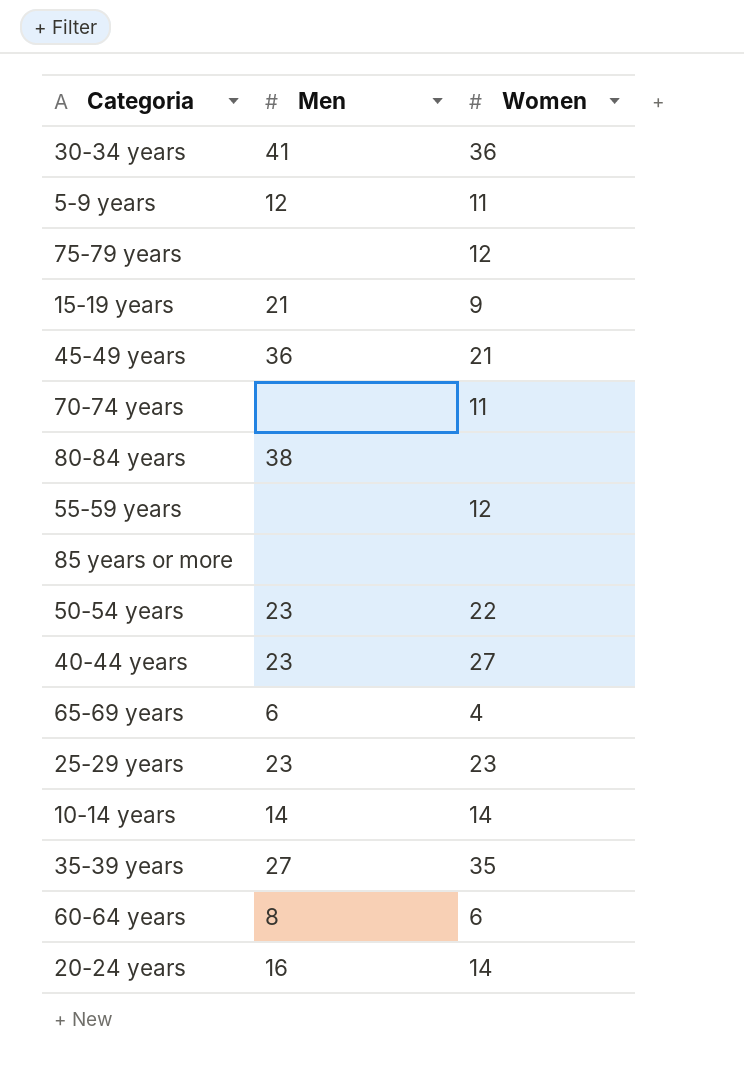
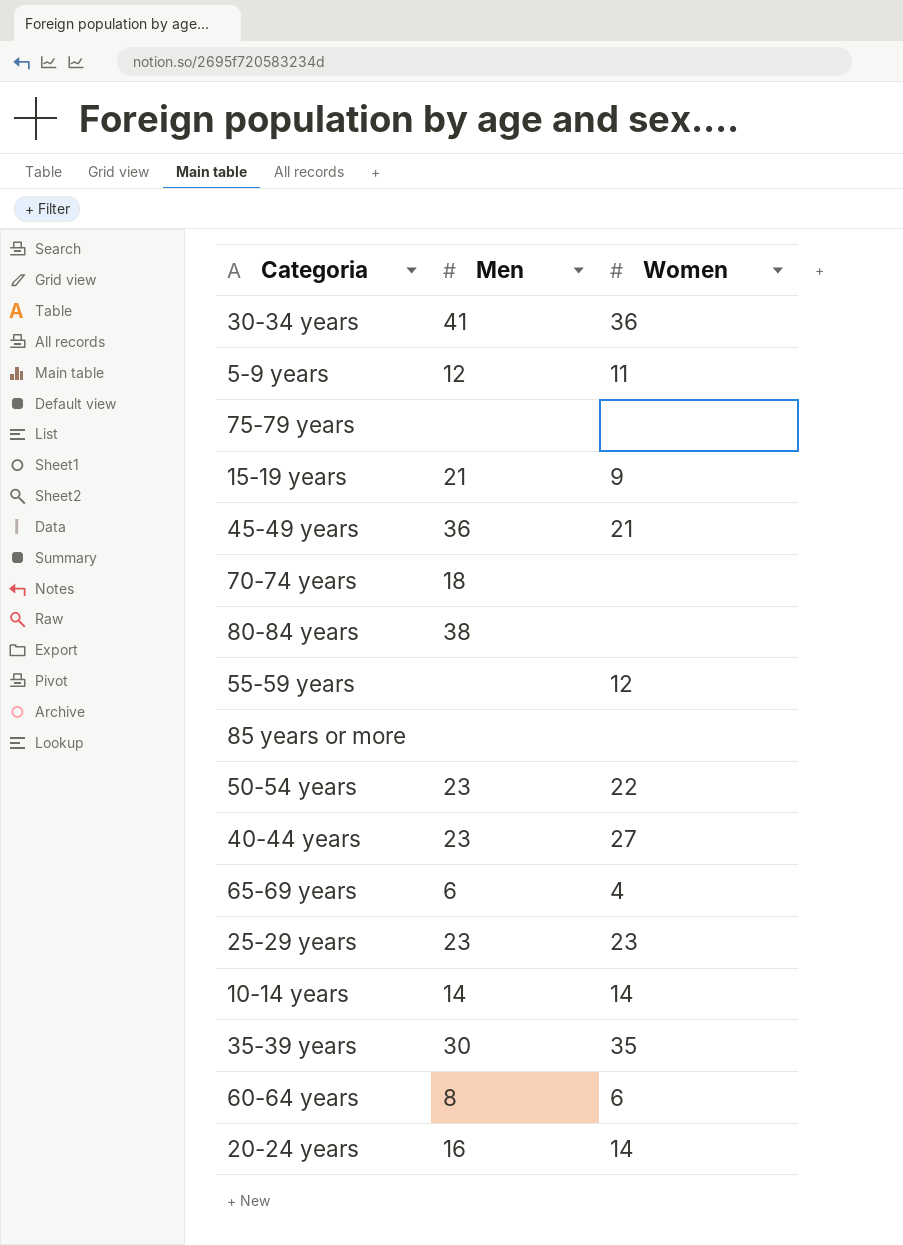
75-79 years | Women: 12 -> none
70-74 years | Men: none -> 18
70-74 years | Women: 11 -> none
35-39 years | Men: 27 -> 30

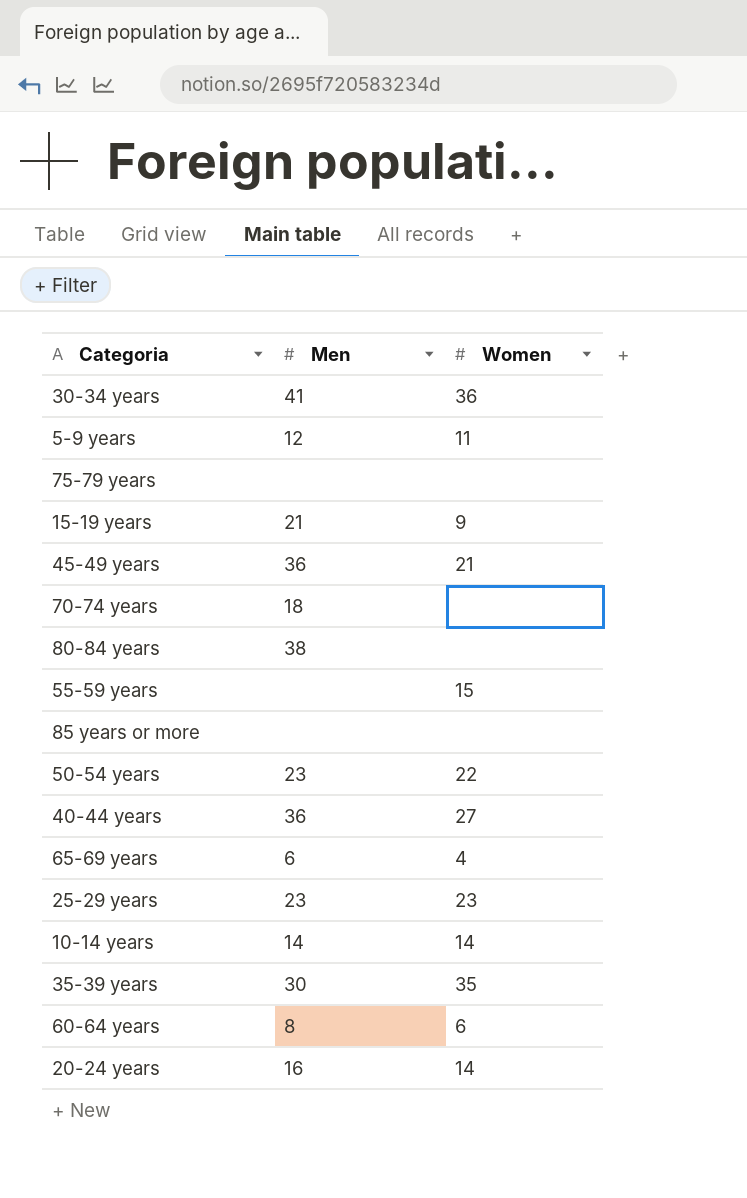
55-59 years | Women: 12 -> 15
40-44 years | Men: 23 -> 36

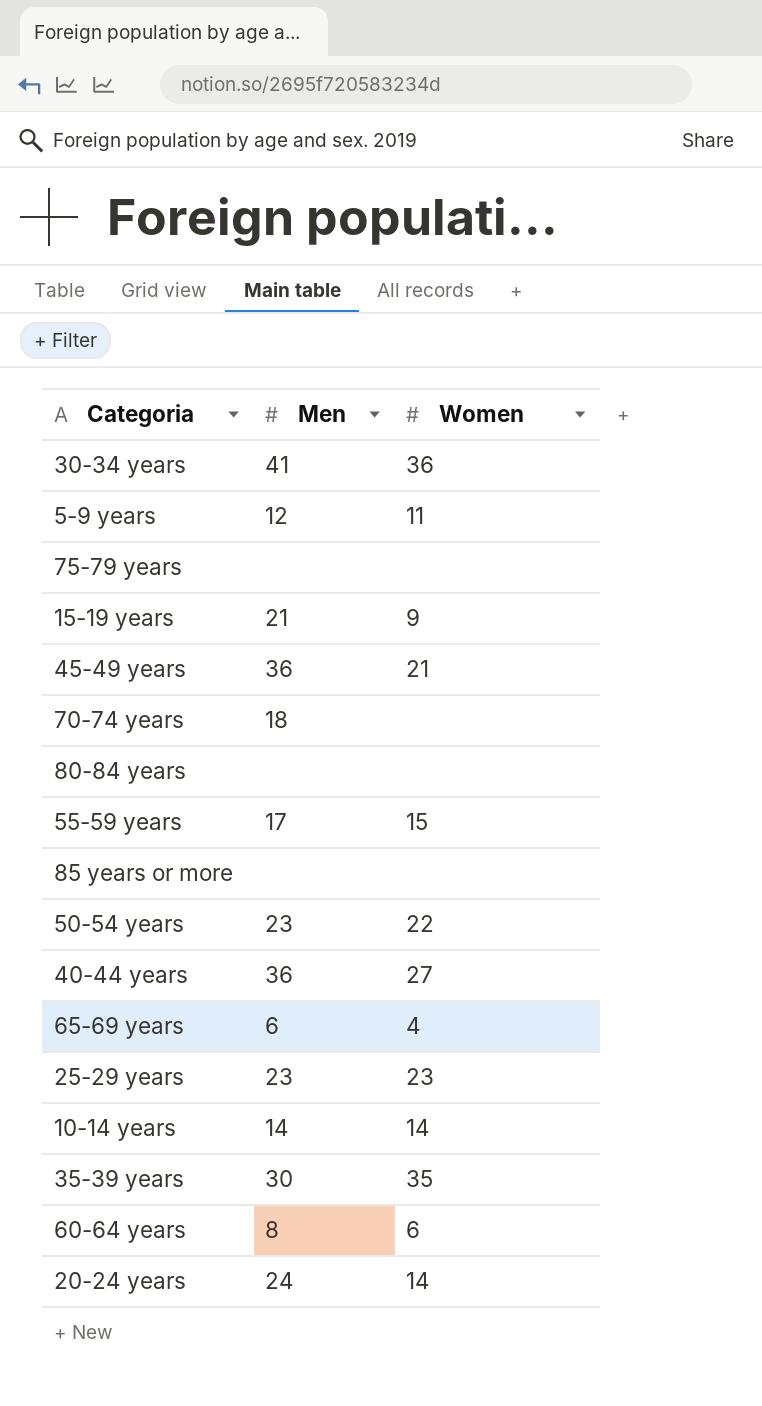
80-84 years | Men: 38 -> none
55-59 years | Men: none -> 17
20-24 years | Men: 16 -> 24

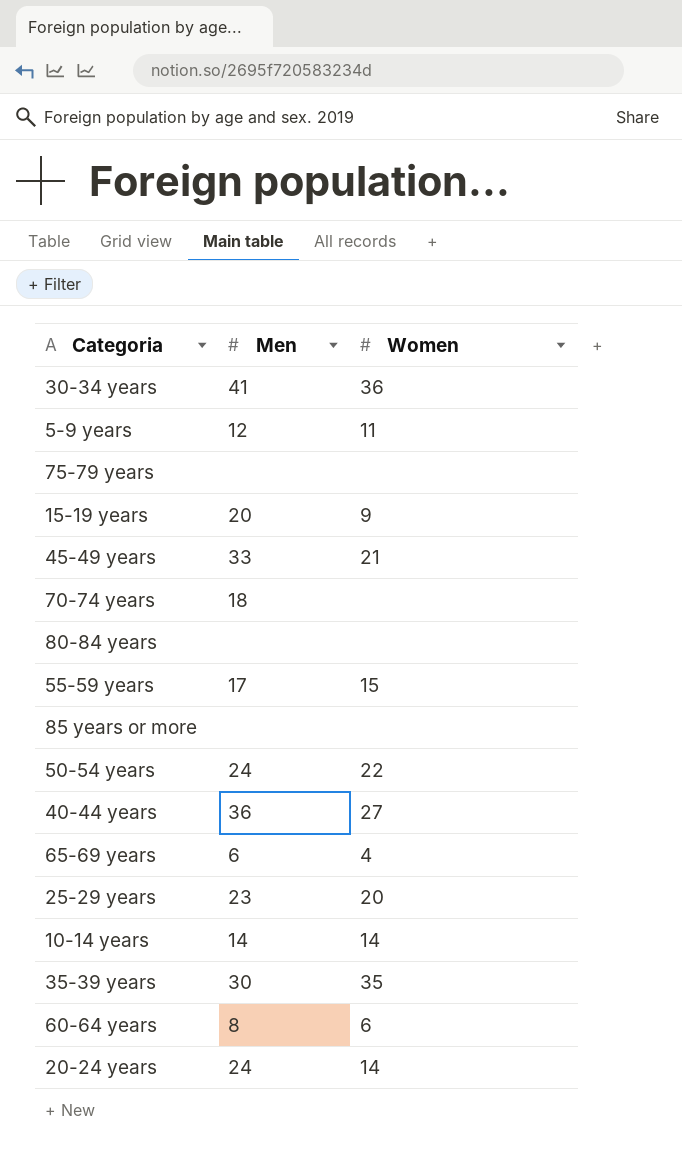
15-19 years | Men: 21 -> 20
45-49 years | Men: 36 -> 33
50-54 years | Men: 23 -> 24
25-29 years | Women: 23 -> 20

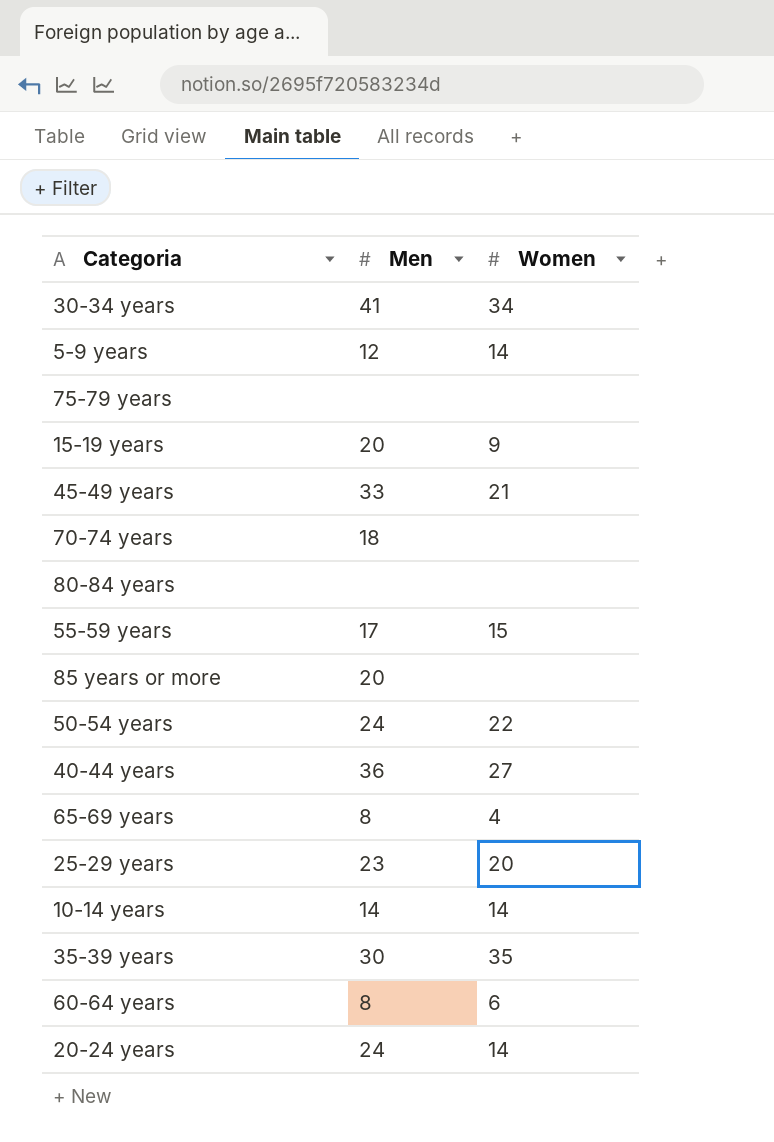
30-34 years | Women: 36 -> 34
5-9 years | Women: 11 -> 14
85 years or more | Men: none -> 20
65-69 years | Men: 6 -> 8

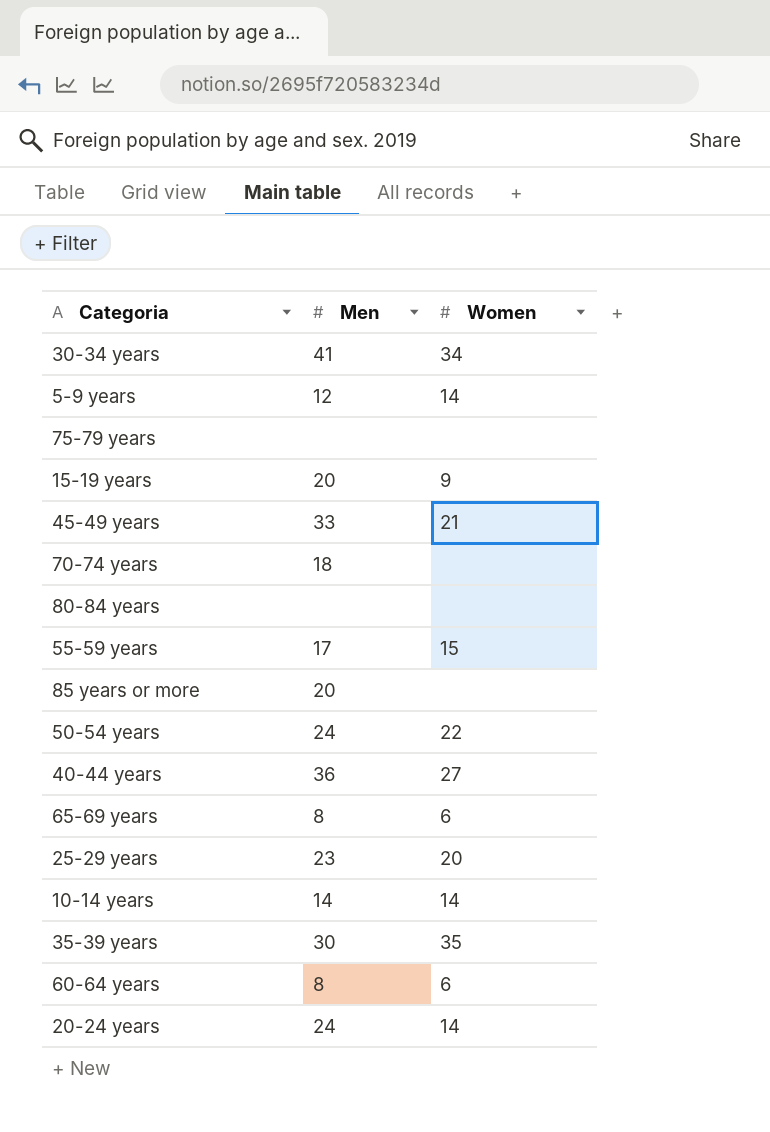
65-69 years | Women: 4 -> 6

